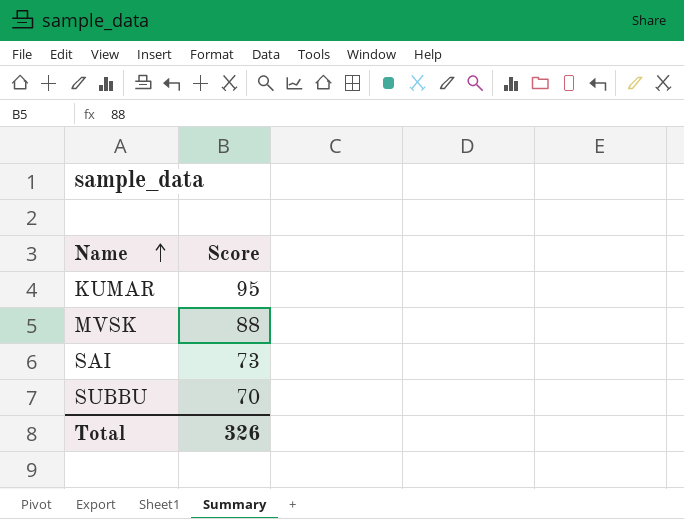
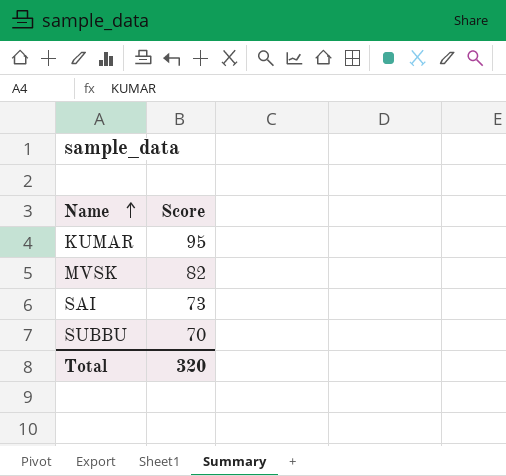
MVSK | Score: 88 -> 82
Total | Score: 326 -> 320

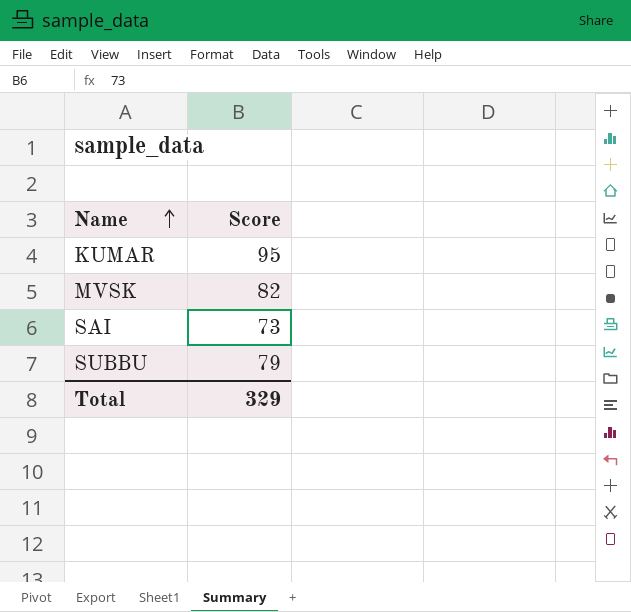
SUBBU | Score: 70 -> 79
Total | Score: 320 -> 329

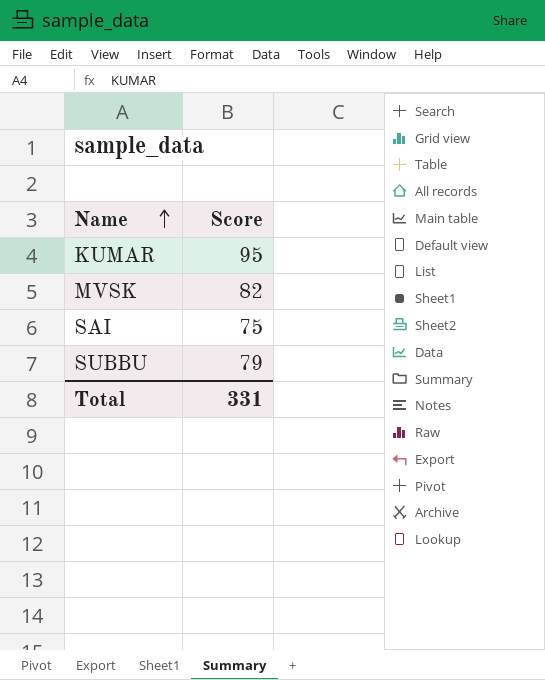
SAI | Score: 73 -> 75
Total | Score: 329 -> 331

